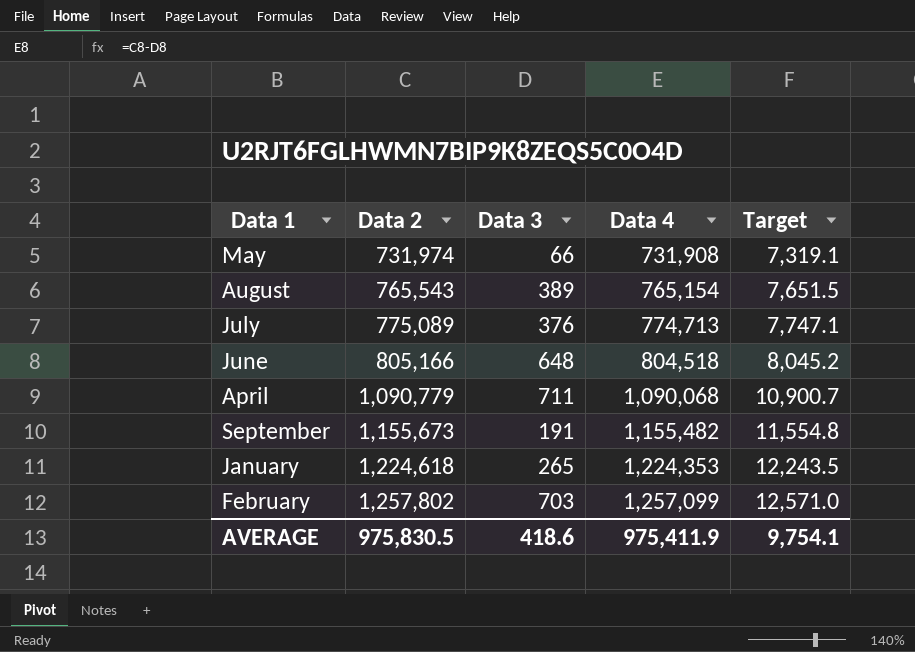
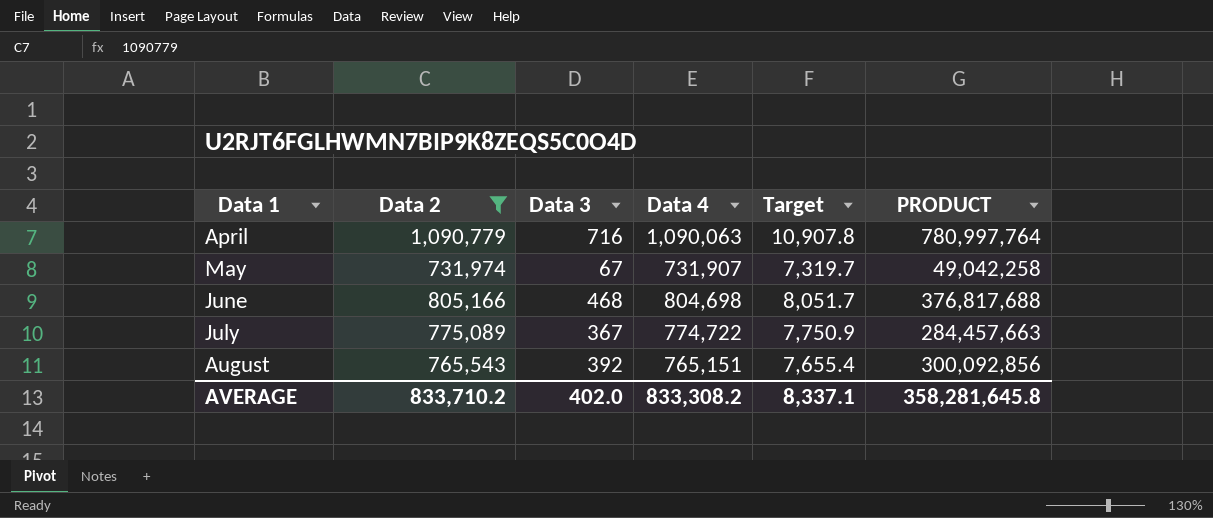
filter: none -> Data 2 <= 1,090,779
row order: Data 2 ascending -> Data 1 ascending
column Target | formula: [Data 4] * 0.01 -> [Data 2] * 0.01
column PRODUCT | formula: none -> [Data 2] * [Data 3]
April | Data 3: 711 -> 716
April | Data 4: 1,090,068 -> 1,090,063
May | Data 3: 66 -> 67
May | Data 4: 731,908 -> 731,907
June | Data 3: 648 -> 468
June | Data 4: 804,518 -> 804,698
July | Data 3: 376 -> 367
July | Data 4: 774,713 -> 774,722
August | Data 3: 389 -> 392
August | Data 4: 765,154 -> 765,151
AVERAGE | Data 2: 975,830.5 -> 833,710.2
AVERAGE | Data 3: 418.6 -> 402.0
AVERAGE | Data 4: 975,411.9 -> 833,308.2
AVERAGE | Target: 9,754.1 -> 8,337.1

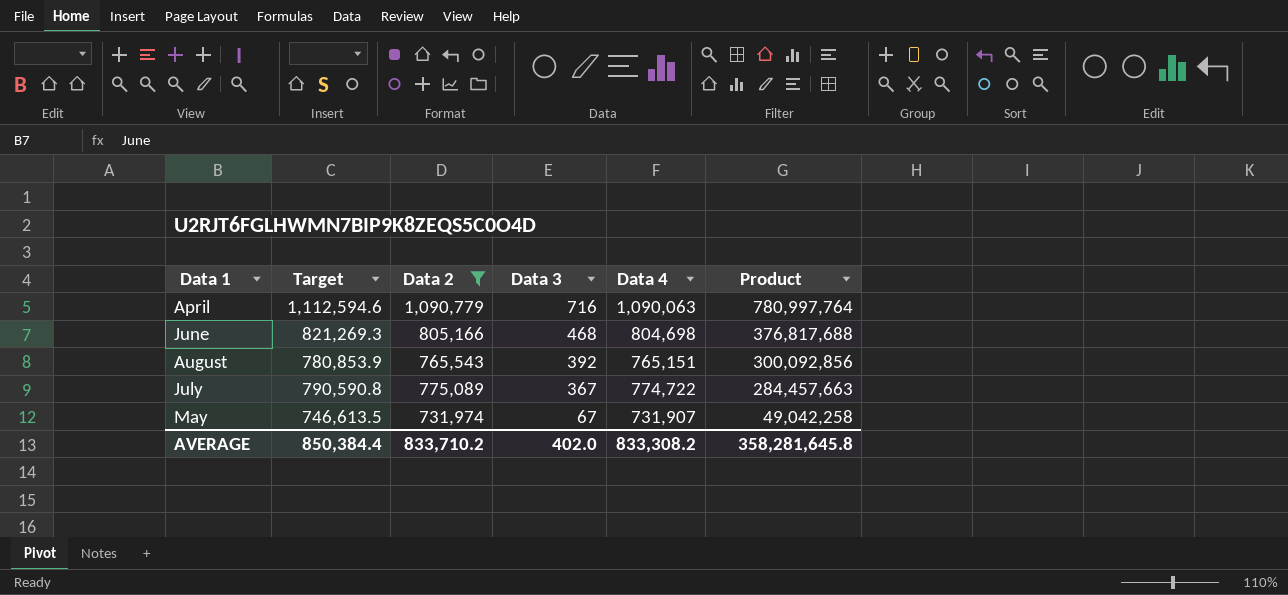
row order: Data 1 ascending -> Data 3 descending
column Target | formula: [Data 2] * 0.01 -> [Data 2] * 1.02
column Target | position: 5 -> 2
column name: PRODUCT -> Product
AVERAGE | Target: 8,337.1 -> 850,384.4

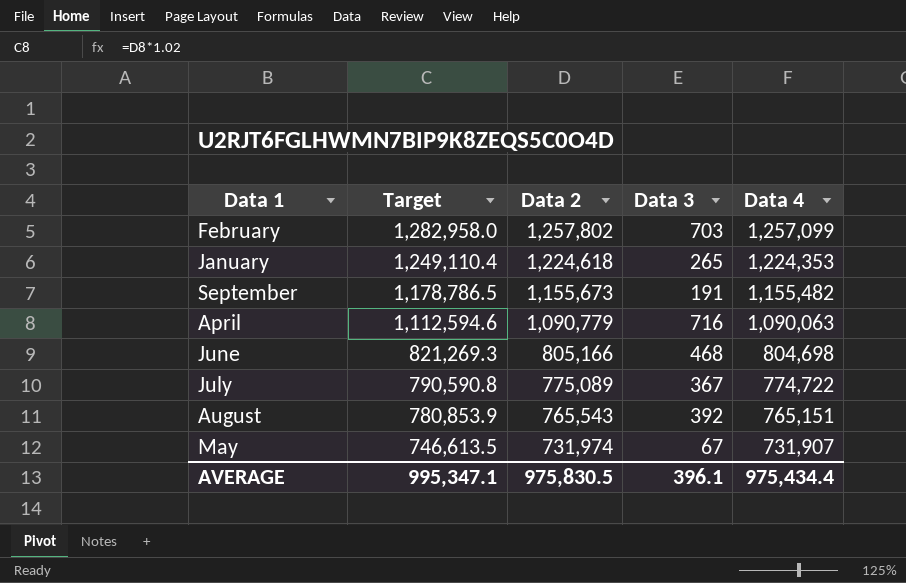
filter: Data 2 <= 1,090,779 -> none
row order: Data 3 descending -> Target descending
column Product | formula: [Data 2] * [Data 3] -> none
AVERAGE | Target: 850,384.4 -> 995,347.1
AVERAGE | Data 2: 833,710.2 -> 975,830.5
AVERAGE | Data 3: 402.0 -> 396.1
AVERAGE | Data 4: 833,308.2 -> 975,434.4

